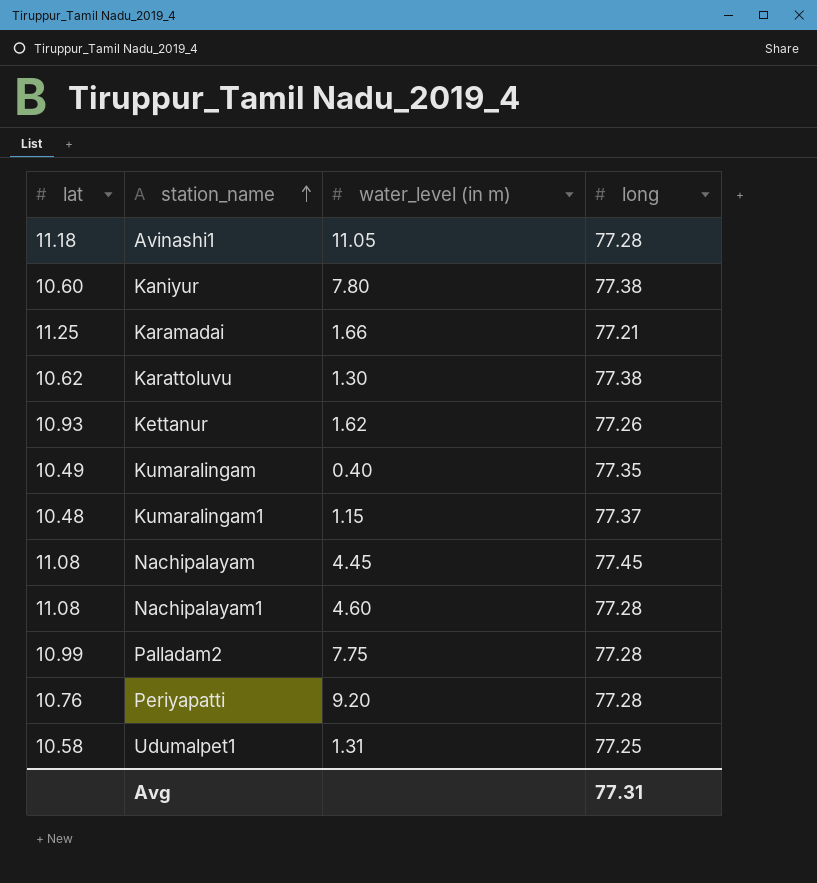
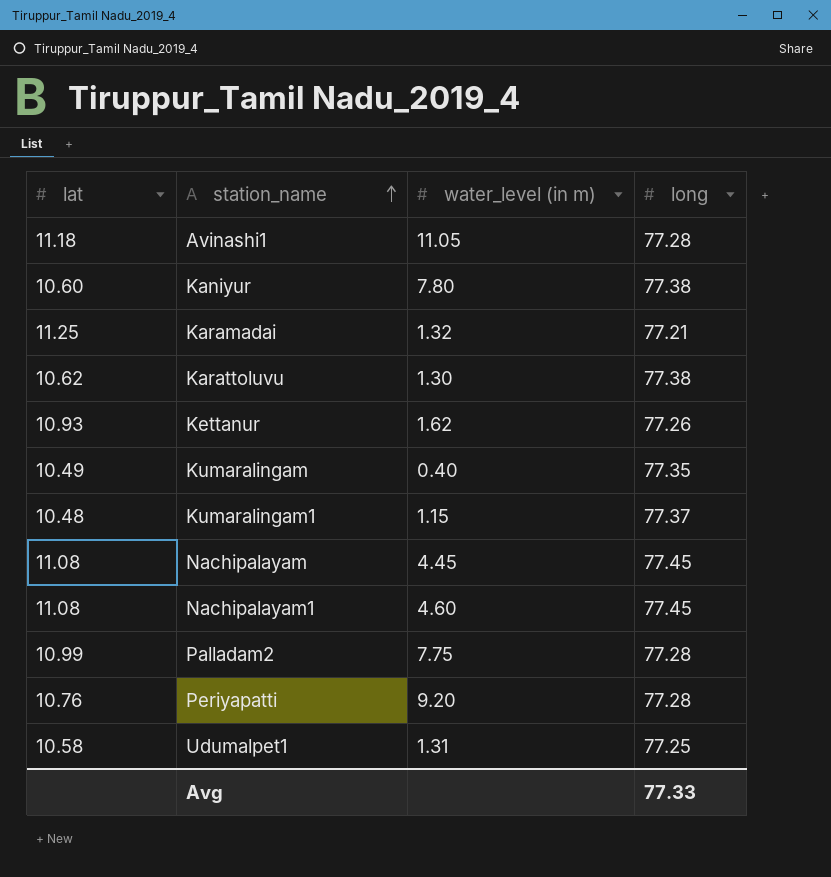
Karamadai | water_level (in m): 1.66 -> 1.32
Nachipalayam1 | long: 77.28 -> 77.45
Avg | long: 77.31 -> 77.33

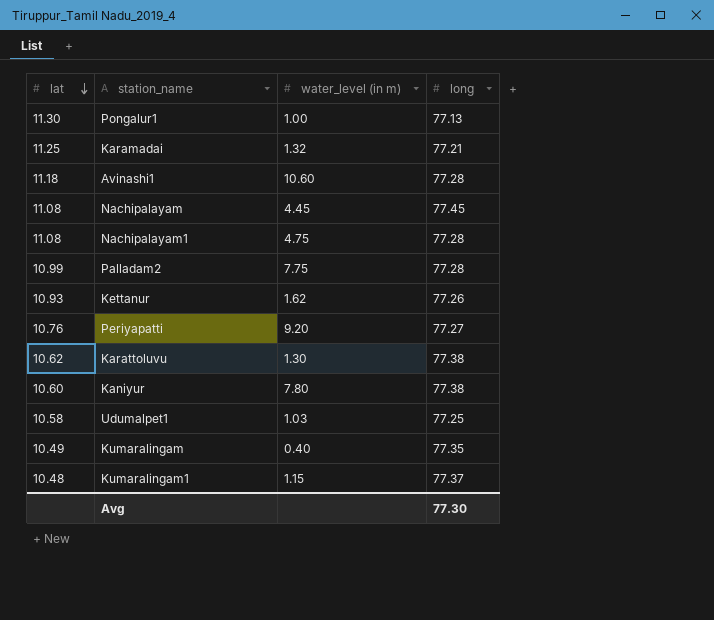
row order: station_name ascending -> lat descending
row Pongalur1: none -> 11.30 | 1.00 | 77.13
Avinashi1 | water_level (in m): 11.05 -> 10.60
Nachipalayam1 | water_level (in m): 4.60 -> 4.75
Nachipalayam1 | long: 77.45 -> 77.28
Periyapatti | long: 77.28 -> 77.27
Udumalpet1 | water_level (in m): 1.31 -> 1.03
Avg | long: 77.33 -> 77.30

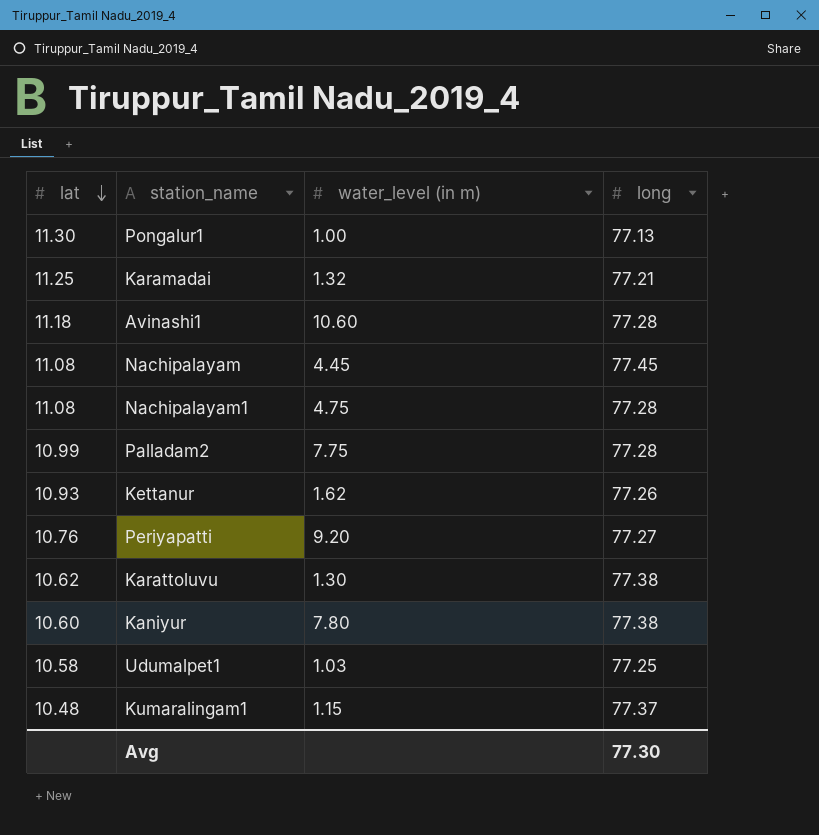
row Kumaralingam: 10.49 | 0.40 | 77.35 -> none

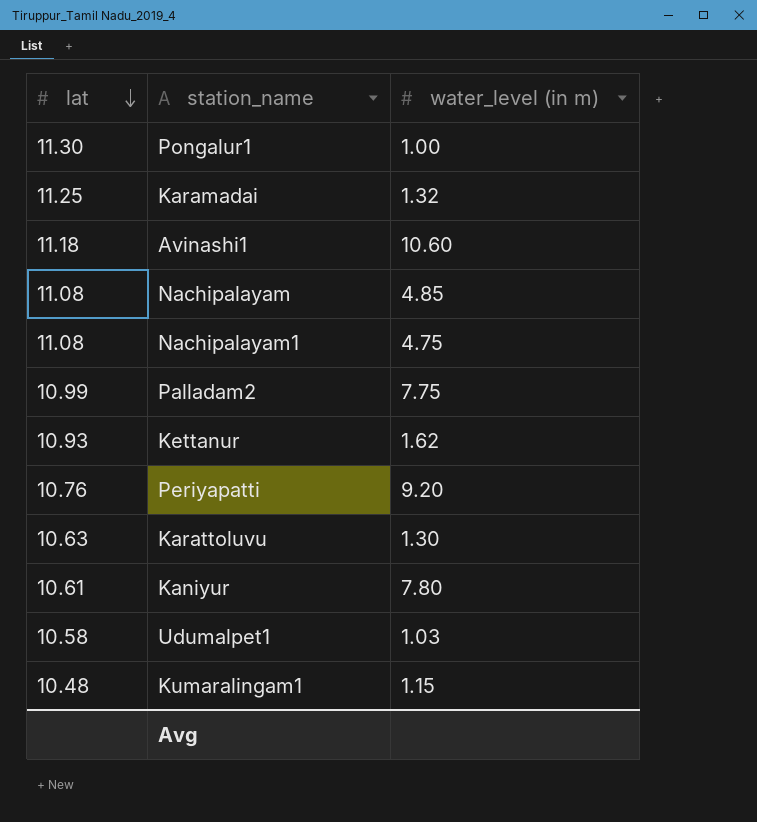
column long | position: 4 -> none
Nachipalayam | water_level (in m): 4.45 -> 4.85
Karattoluvu | lat: 10.62 -> 10.63
Kaniyur | lat: 10.60 -> 10.61

